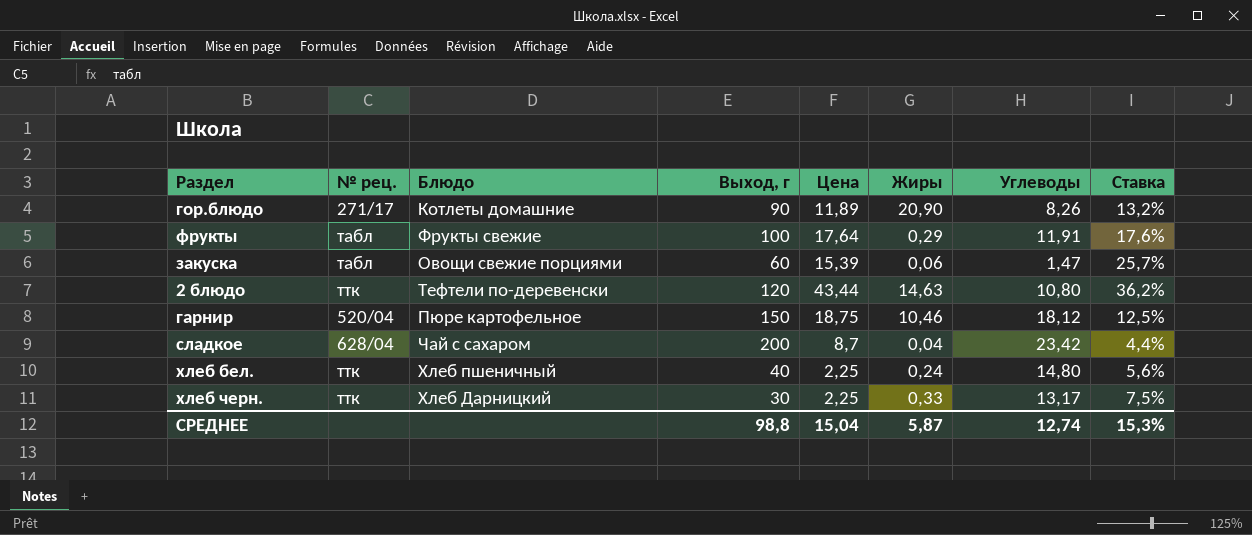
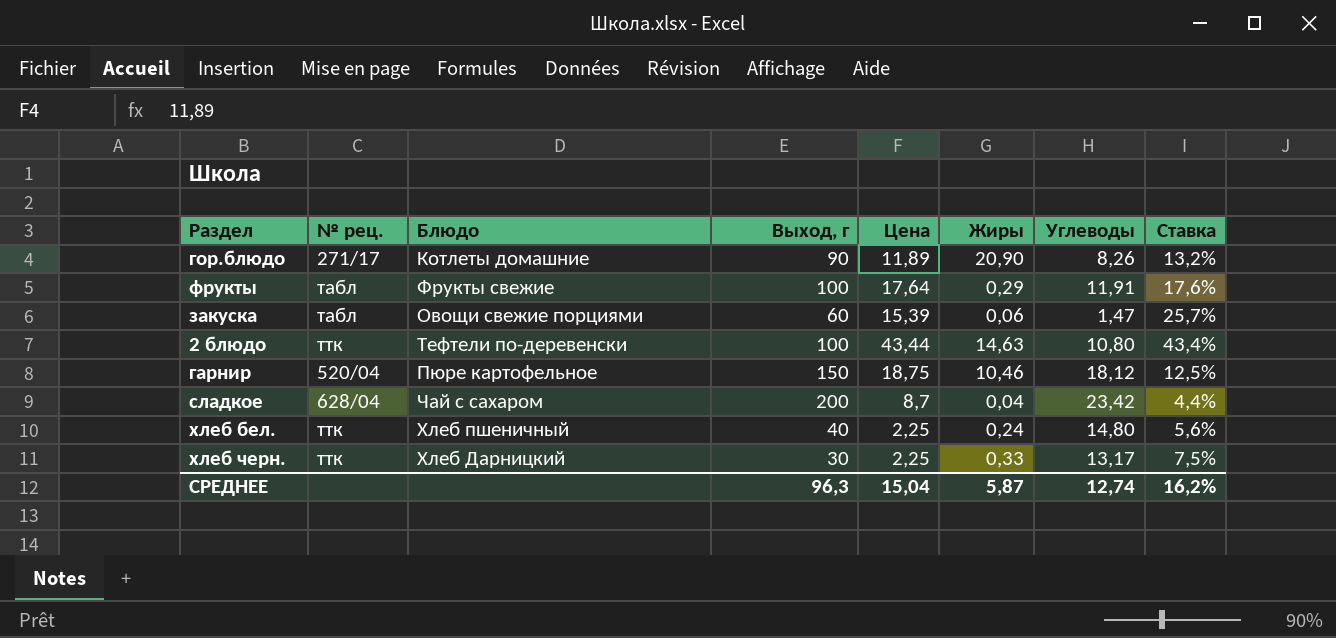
2 блюдо | Выход, г: 120 -> 100
2 блюдо | Ставка: 36,2% -> 43,4%
СРЕДНЕЕ | Выход, г: 98,8 -> 96,3
СРЕДНЕЕ | Ставка: 15,3% -> 16,2%

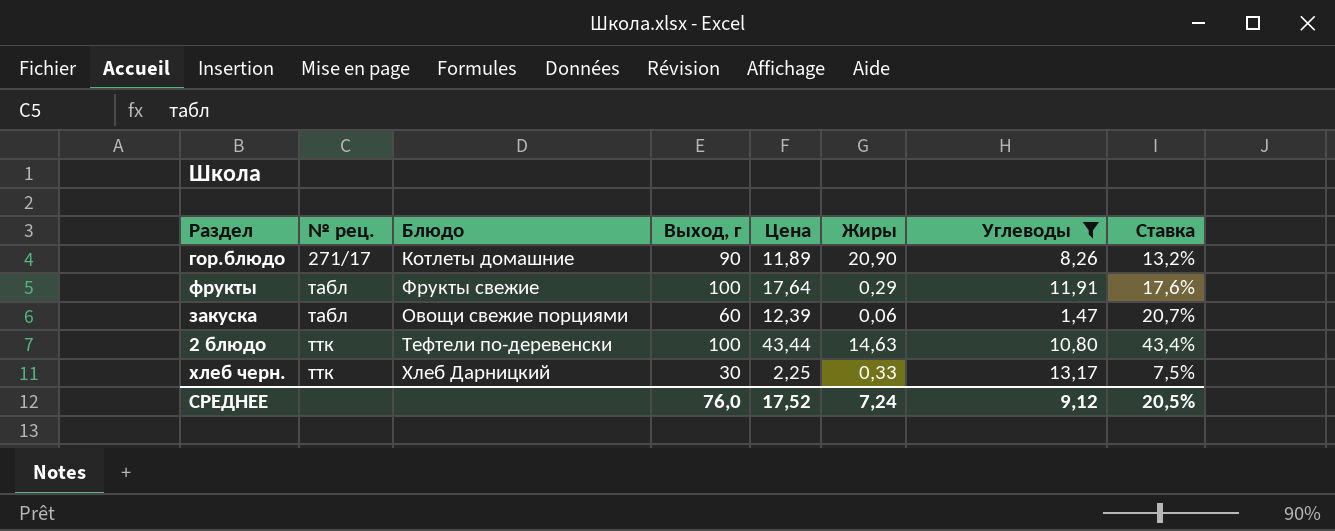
filter: none -> Углеводы <= 13,17
закуска | Цена: 15,39 -> 12,39
закуска | Ставка: 25,7% -> 20,7%
СРЕДНЕЕ | Выход, г: 96,3 -> 76,0
СРЕДНЕЕ | Цена: 15,04 -> 17,52
СРЕДНЕЕ | Жиры: 5,87 -> 7,24
СРЕДНЕЕ | Углеводы: 12,74 -> 9,12
СРЕДНЕЕ | Ставка: 16,2% -> 20,5%

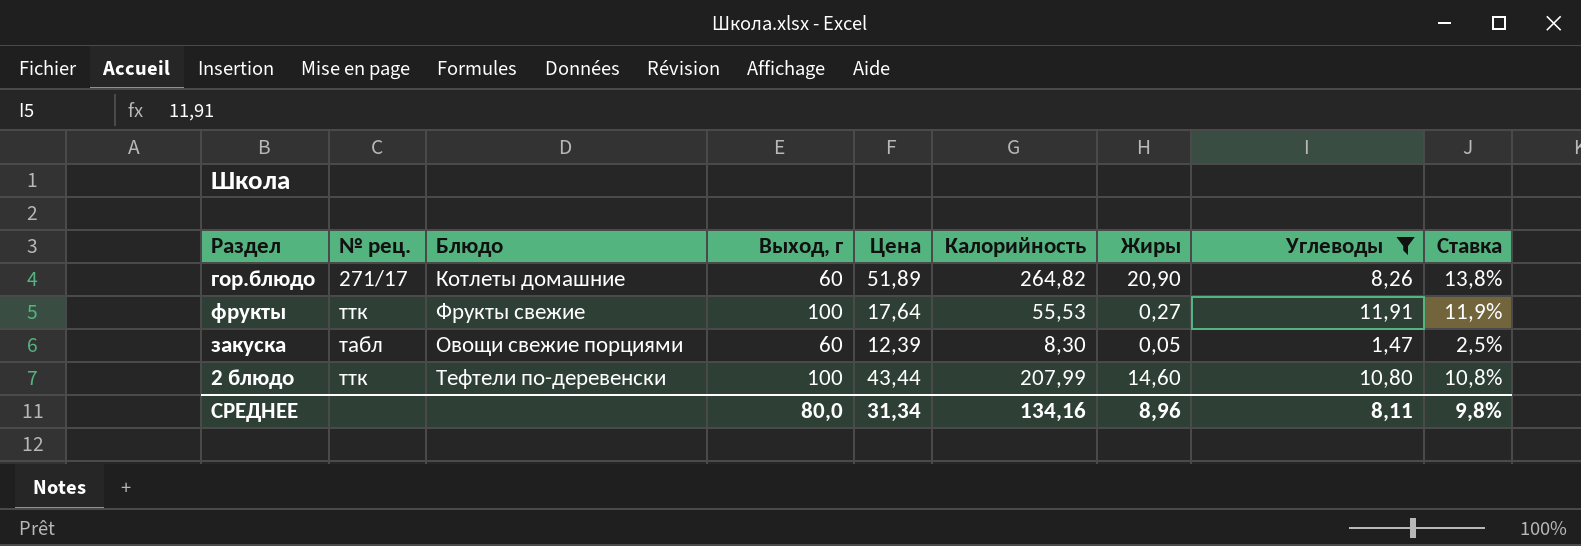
column Калорийность | position: none -> 6
column Ставка | formula: [Цена] / [Выход, г] -> [Углеводы] / [Выход, г]
row хлеб черн.: ттк | Хлеб Дарницкий | 30 | 2,25 | 0,33 | 13,17 | 7,5% -> none
гор.блюдо | Выход, г: 90 -> 60
гор.блюдо | Цена: 11,89 -> 51,89
фрукты | № рец.: табл -> ттк
фрукты | Жиры: 0,29 -> 0,27
закуска | Жиры: 0,06 -> 0,05
2 блюдо | Жиры: 14,63 -> 14,60
СРЕДНЕЕ | Выход, г: 76,0 -> 80,0
СРЕДНЕЕ | Цена: 17,52 -> 31,34
СРЕДНЕЕ | Жиры: 7,24 -> 8,96
СРЕДНЕЕ | Углеводы: 9,12 -> 8,11
СРЕДНЕЕ | Ставка: 20,5% -> 9,8%

